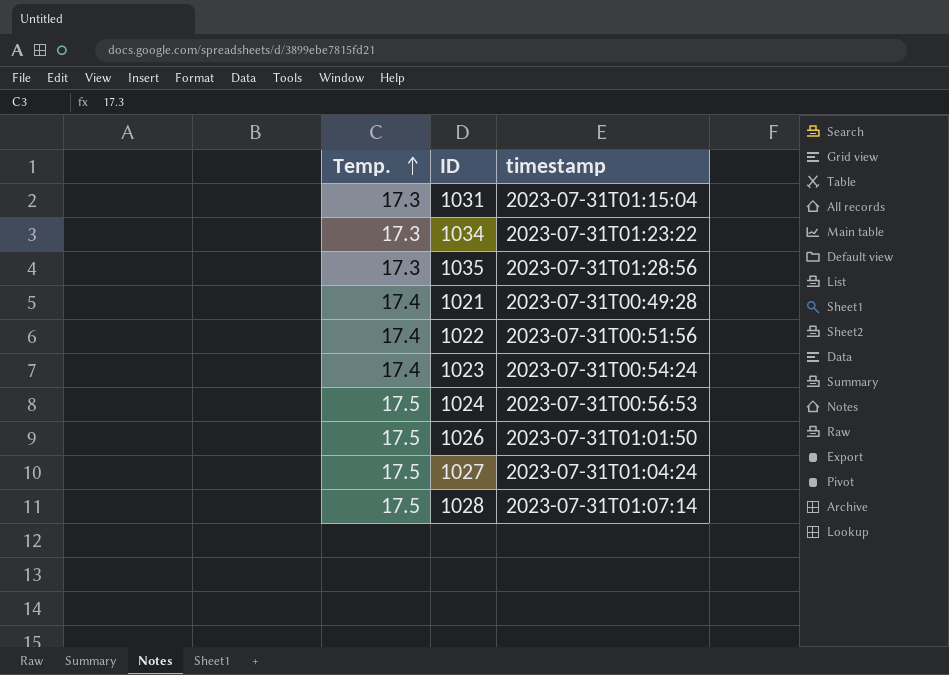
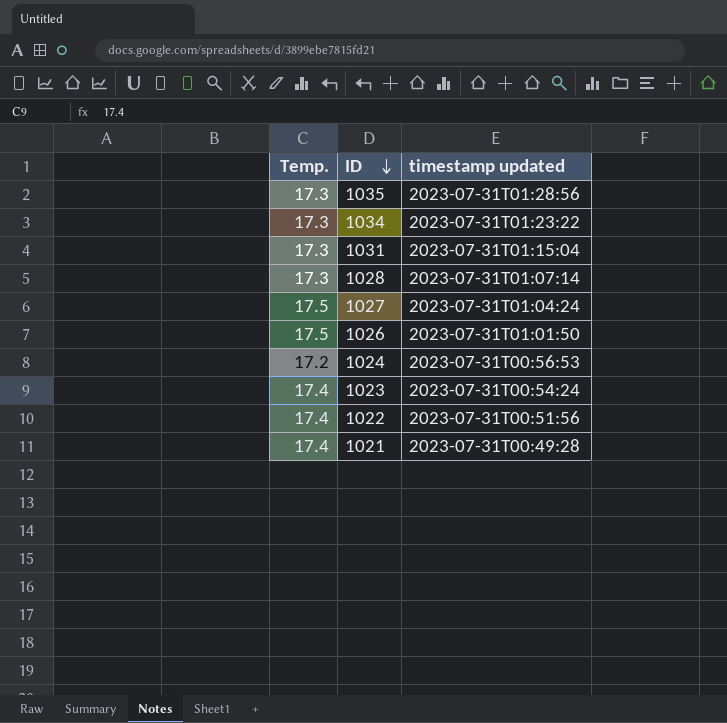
row order: Temp. ascending -> ID descending
column name: timestamp -> timestamp updated
1028 | Temp.: 17.5 -> 17.3
1024 | Temp.: 17.5 -> 17.2

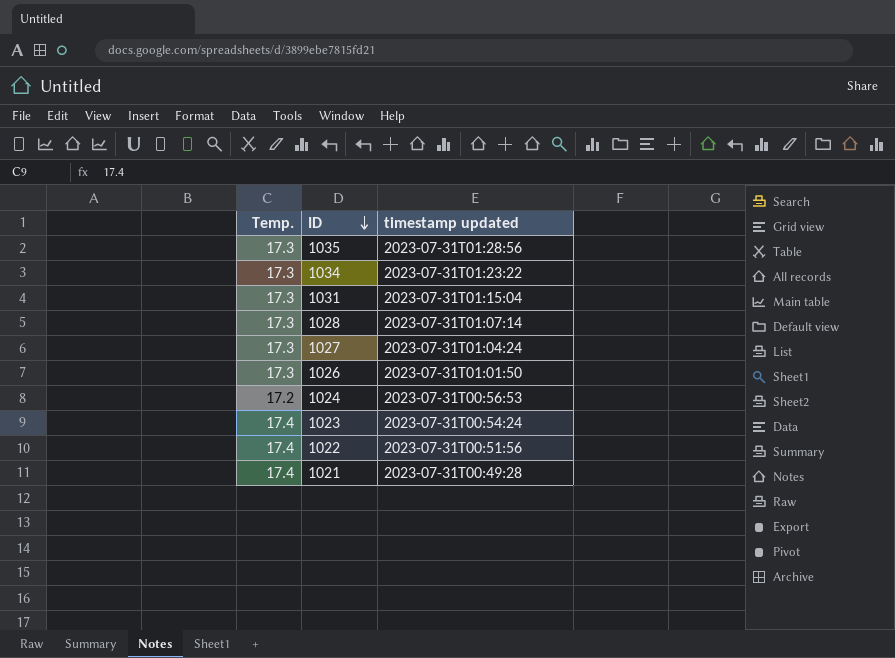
1027 | Temp.: 17.5 -> 17.3
1026 | Temp.: 17.5 -> 17.3

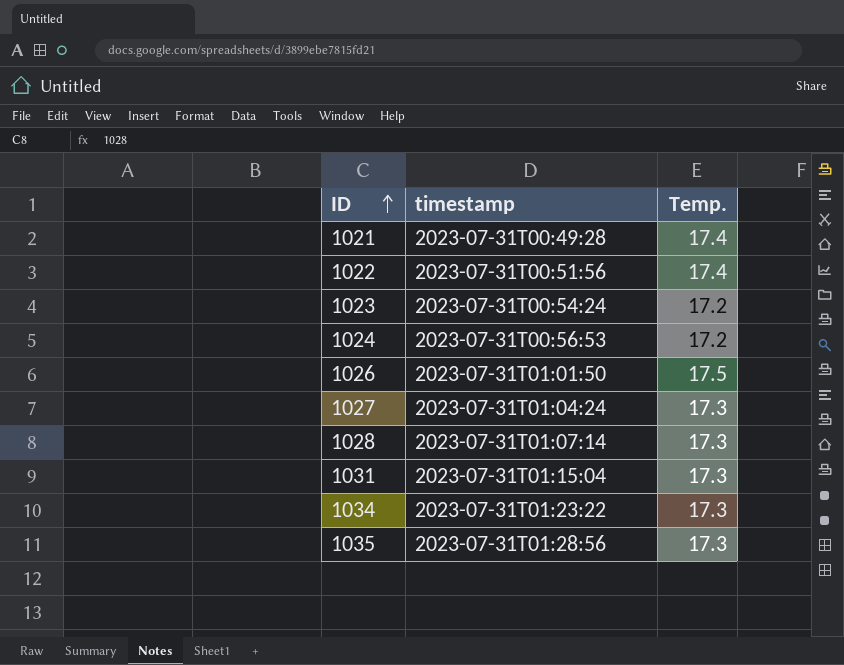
row order: ID descending -> ID ascending
column name: timestamp updated -> timestamp
column Temp. | position: 1 -> 3
1023 | Temp.: 17.4 -> 17.2
1026 | Temp.: 17.3 -> 17.5

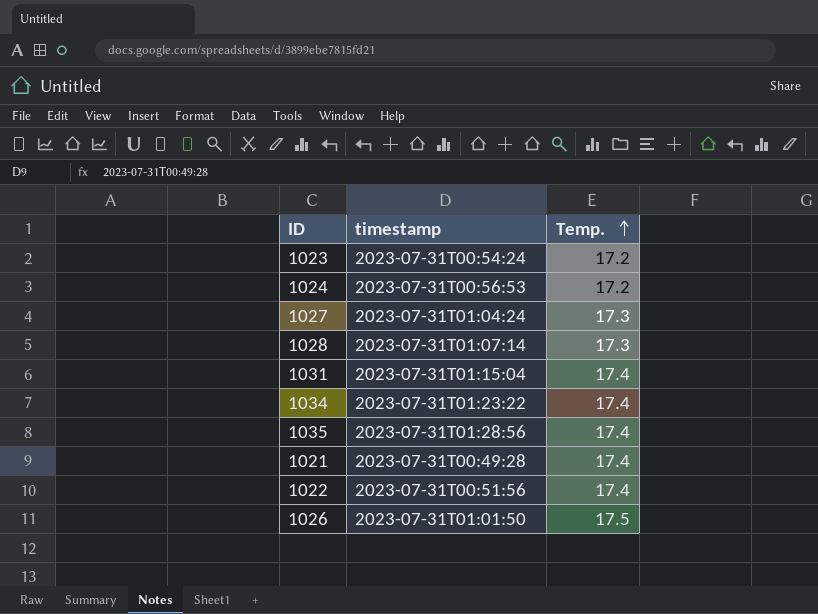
row order: ID ascending -> Temp. ascending
1031 | Temp.: 17.3 -> 17.4
1034 | Temp.: 17.3 -> 17.4
1035 | Temp.: 17.3 -> 17.4

